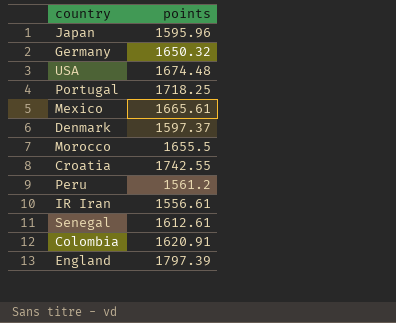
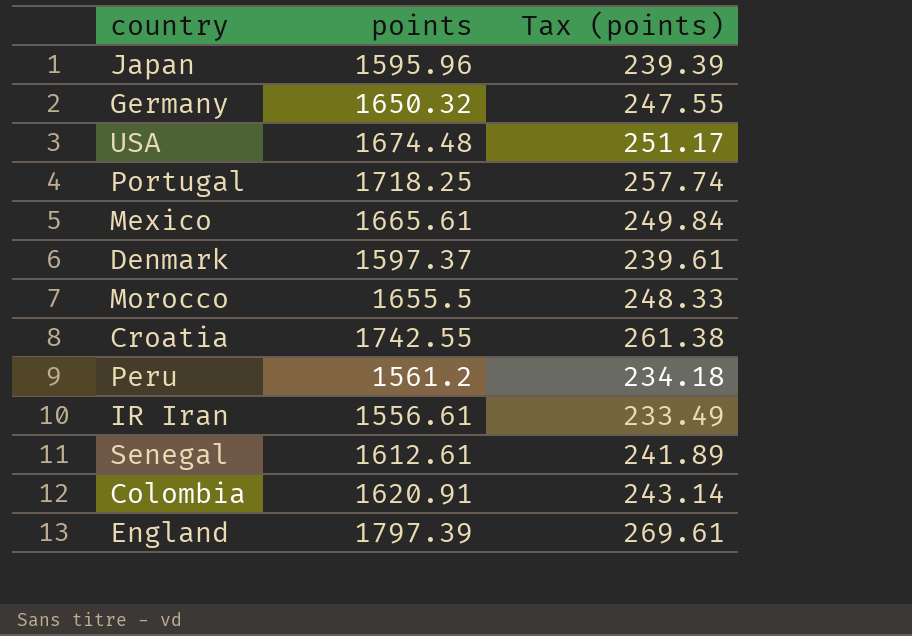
column Tax (points) | formula: none -> [points] * 0.15

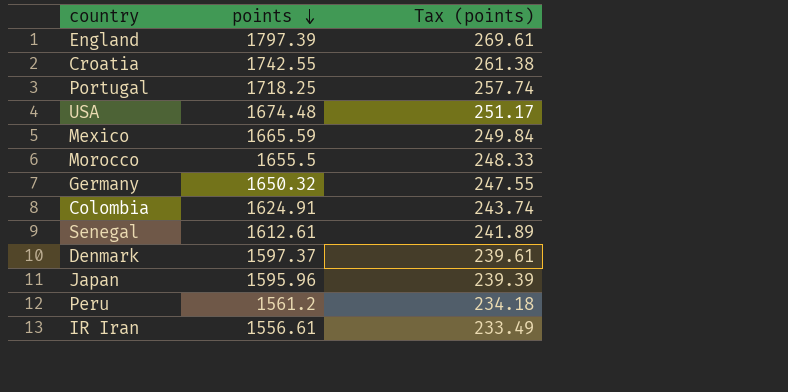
row order: none -> points descending
Mexico | points: 1665.61 -> 1665.59
Colombia | points: 1620.91 -> 1624.91
Colombia | Tax (points): 243.14 -> 243.74

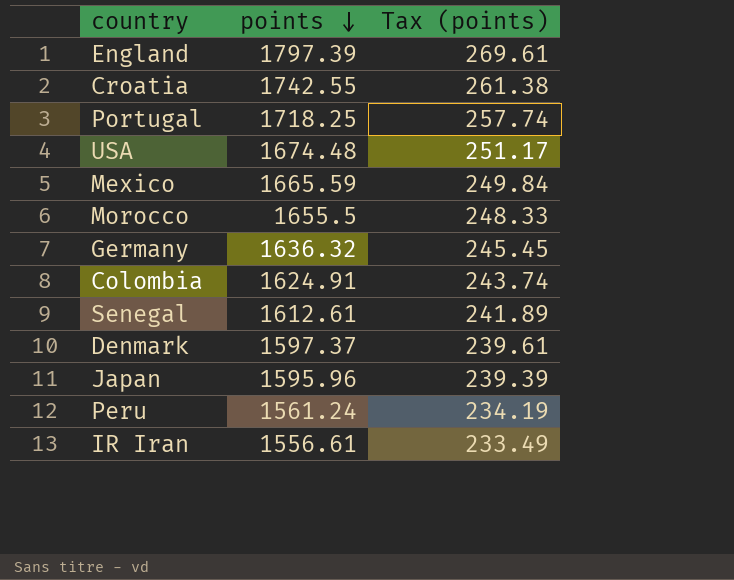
Germany | points: 1650.32 -> 1636.32
Germany | Tax (points): 247.55 -> 245.45
Peru | points: 1561.2 -> 1561.24
Peru | Tax (points): 234.18 -> 234.19

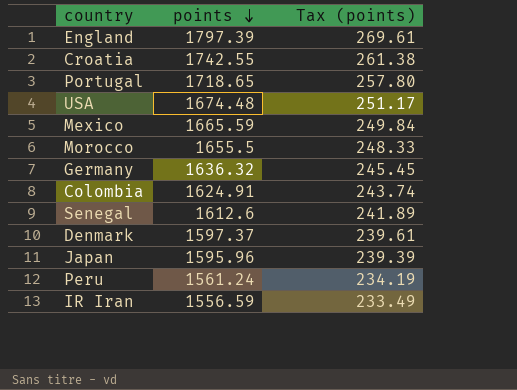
Portugal | points: 1718.25 -> 1718.65
Portugal | Tax (points): 257.74 -> 257.80
Senegal | points: 1612.61 -> 1612.6
IR Iran | points: 1556.61 -> 1556.59

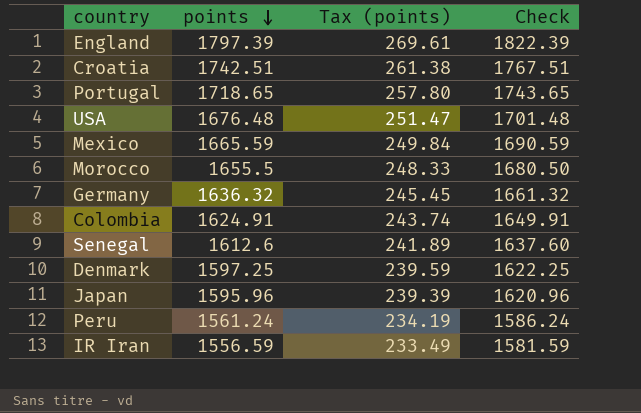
column Check | formula: none -> [points] + 25
Croatia | points: 1742.55 -> 1742.51
USA | points: 1674.48 -> 1676.48
USA | Tax (points): 251.17 -> 251.47
Denmark | points: 1597.37 -> 1597.25
Denmark | Tax (points): 239.61 -> 239.59

